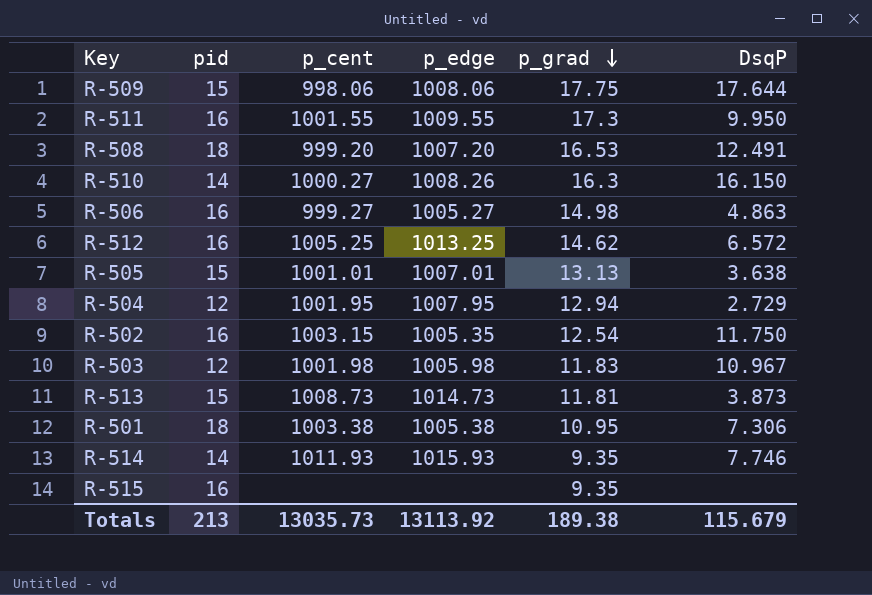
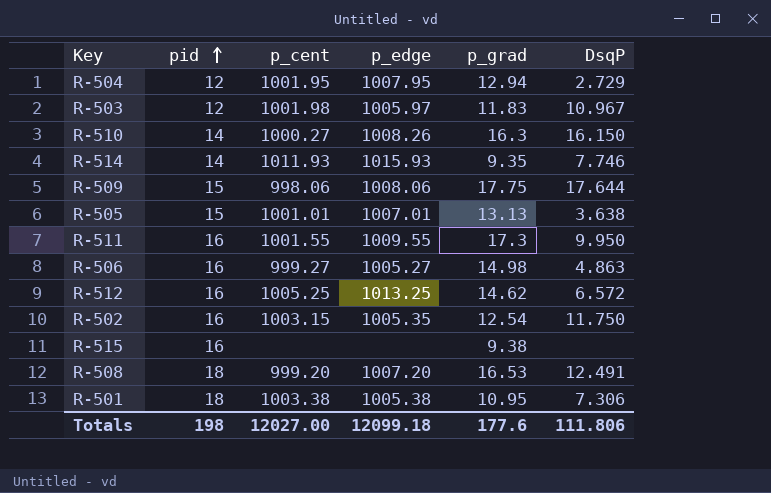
row order: p_grad descending -> pid ascending
row R-513: 15 | 1008.73 | 1014.73 | 11.81 | 3.873 -> none
R-503 | p_edge: 1005.98 -> 1005.97
R-515 | p_grad: 9.35 -> 9.38
Totals | pid: 213 -> 198
Totals | p_cent: 13035.73 -> 12027.00
Totals | p_edge: 13113.92 -> 12099.18
Totals | p_grad: 189.38 -> 177.6
Totals | DsqP: 115.679 -> 111.806

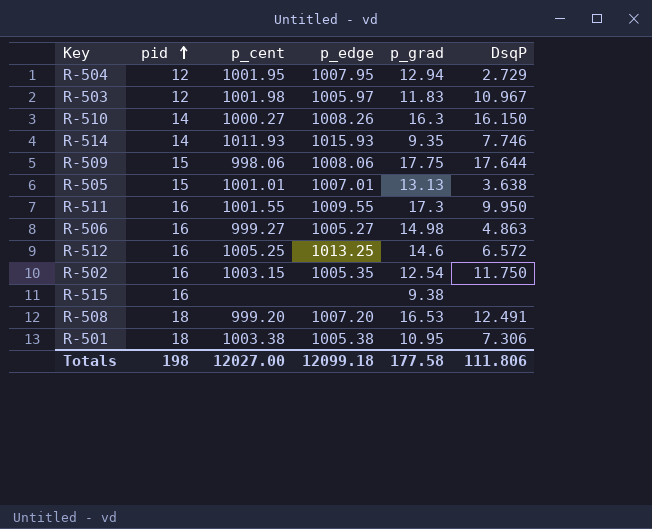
R-512 | p_grad: 14.62 -> 14.6
Totals | p_grad: 177.6 -> 177.58

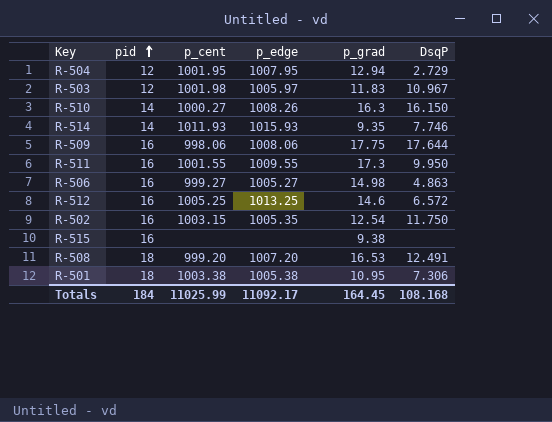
row R-505: 15 | 1001.01 | 1007.01 | 13.13 | 3.638 -> none
R-509 | pid: 15 -> 16
Totals | pid: 198 -> 184
Totals | p_cent: 12027.00 -> 11025.99
Totals | p_edge: 12099.18 -> 11092.17
Totals | p_grad: 177.58 -> 164.45
Totals | DsqP: 111.806 -> 108.168

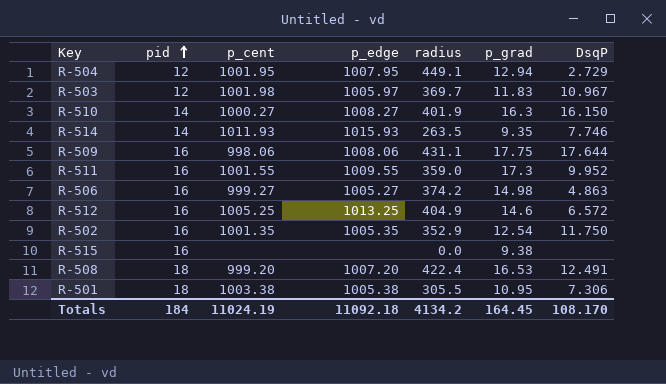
column radius | position: none -> 5
R-510 | p_edge: 1008.26 -> 1008.27
R-511 | DsqP: 9.950 -> 9.952
R-502 | p_cent: 1003.15 -> 1001.35
Totals | p_cent: 11025.99 -> 11024.19
Totals | p_edge: 11092.17 -> 11092.18
Totals | DsqP: 108.168 -> 108.170

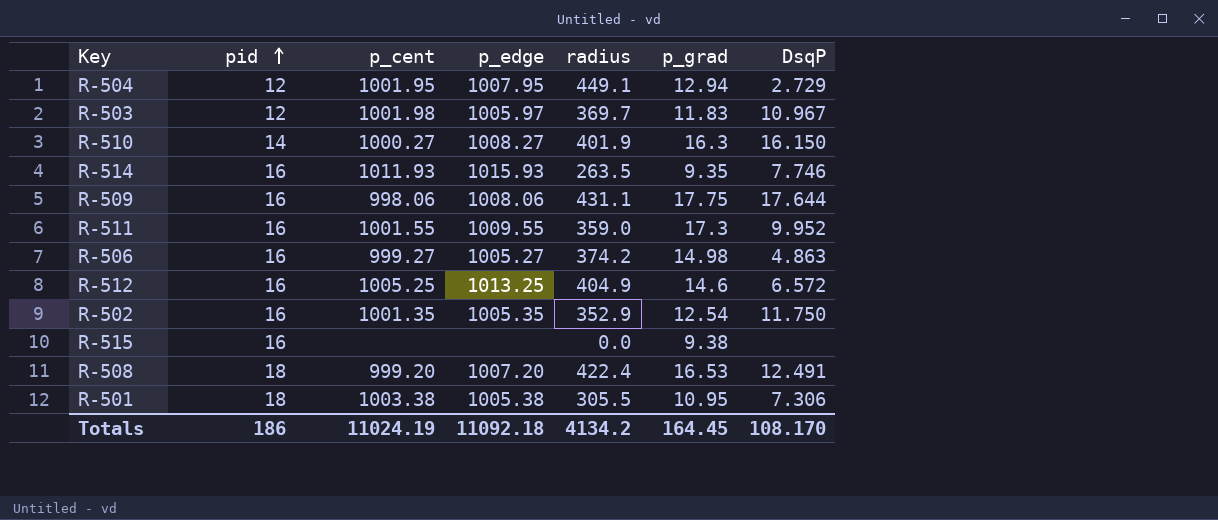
R-514 | pid: 14 -> 16
Totals | pid: 184 -> 186

